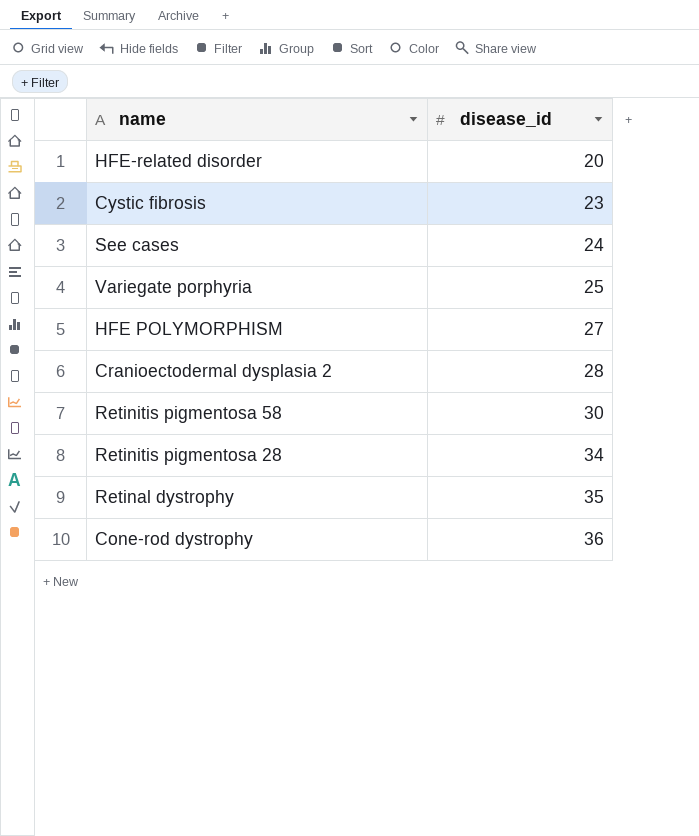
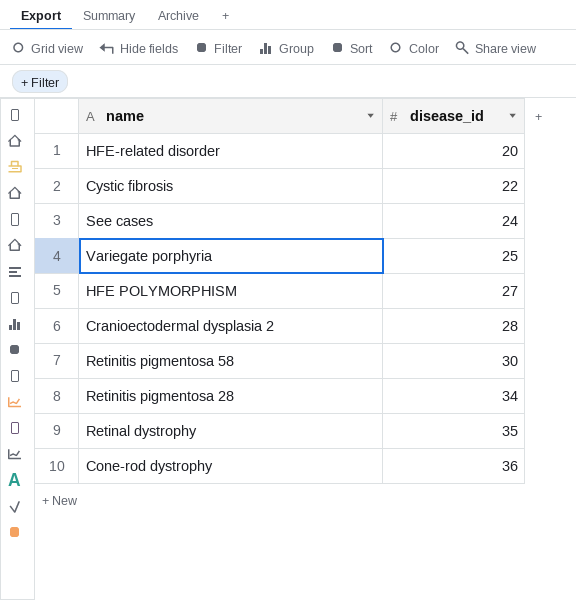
Cystic fibrosis | disease_id: 23 -> 22

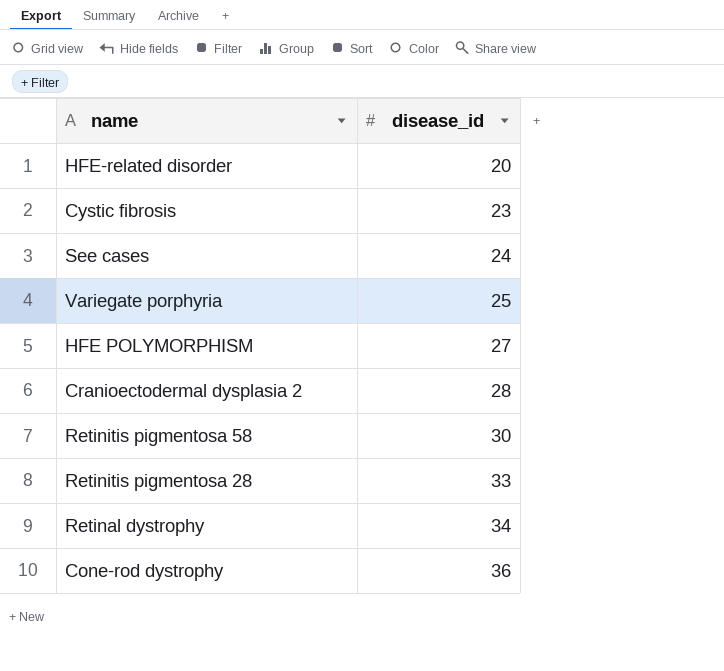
Cystic fibrosis | disease_id: 22 -> 23
Retinitis pigmentosa 28 | disease_id: 34 -> 33
Retinal dystrophy | disease_id: 35 -> 34

